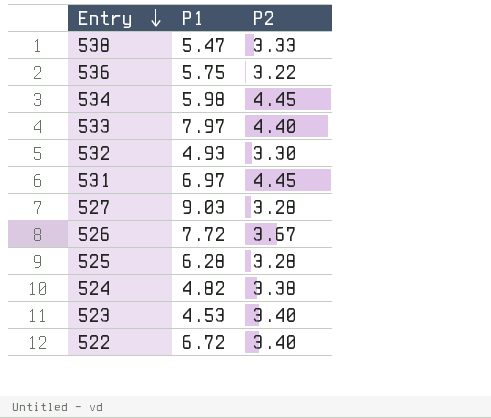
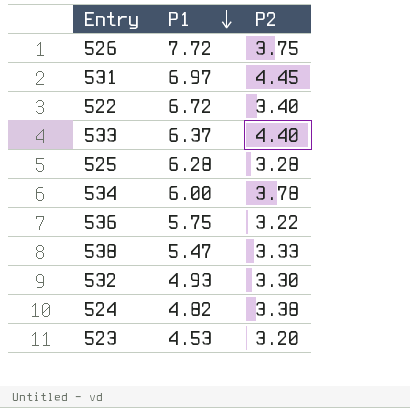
row order: Entry descending -> P1 descending
row 527: 9.03 | 3.28 -> none
526 | P2: 3.67 -> 3.75
533 | P1: 7.97 -> 6.37
534 | P1: 5.98 -> 6.00
534 | P2: 4.45 -> 3.78
523 | P2: 3.40 -> 3.20

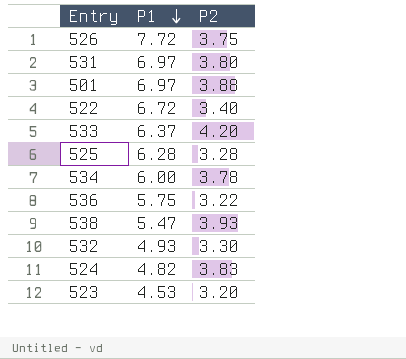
531 | P2: 4.45 -> 3.80
row 501: none -> 6.97 | 3.88
533 | P2: 4.40 -> 4.20
538 | P2: 3.33 -> 3.93
524 | P2: 3.38 -> 3.83

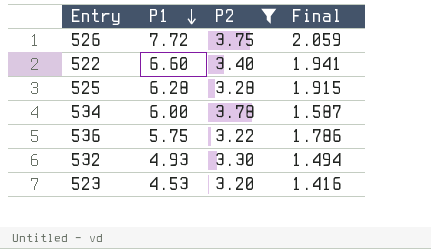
filter: none -> P2 <= 3.78
column Final | formula: none -> [P1] / [P2]
522 | P1: 6.72 -> 6.60

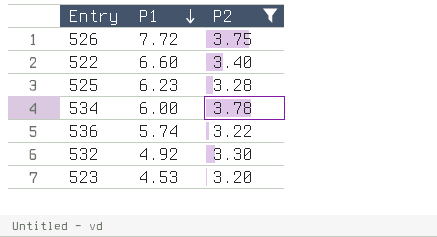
column Final | formula: [P1] / [P2] -> none
525 | P1: 6.28 -> 6.23
536 | P1: 5.75 -> 5.74
532 | P1: 4.93 -> 4.92

